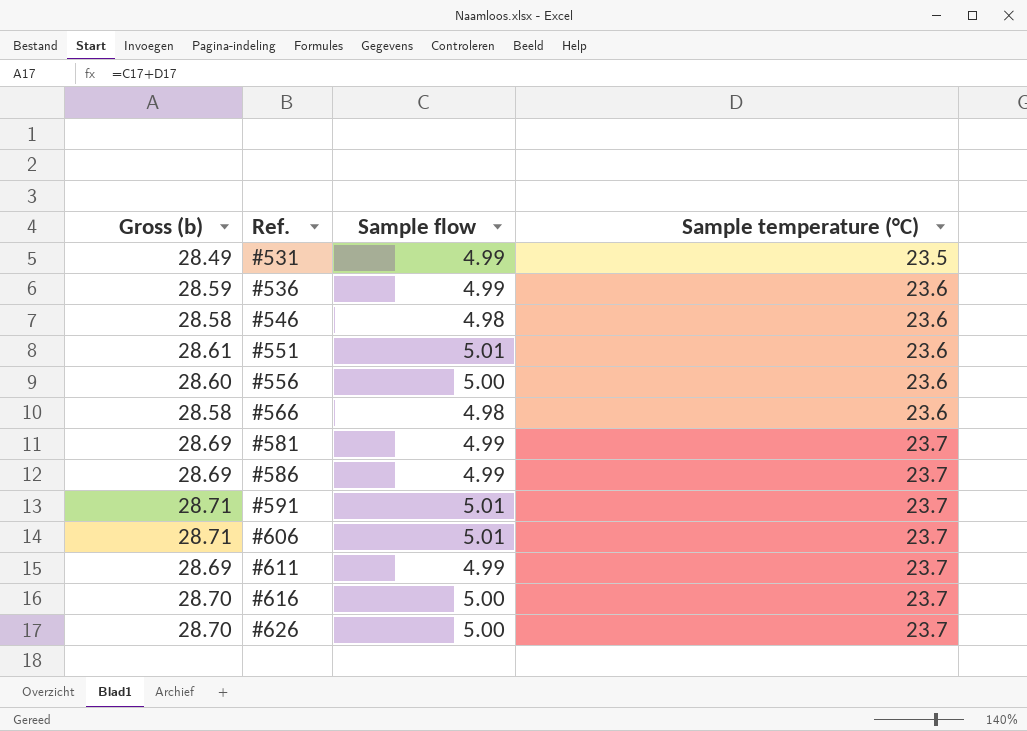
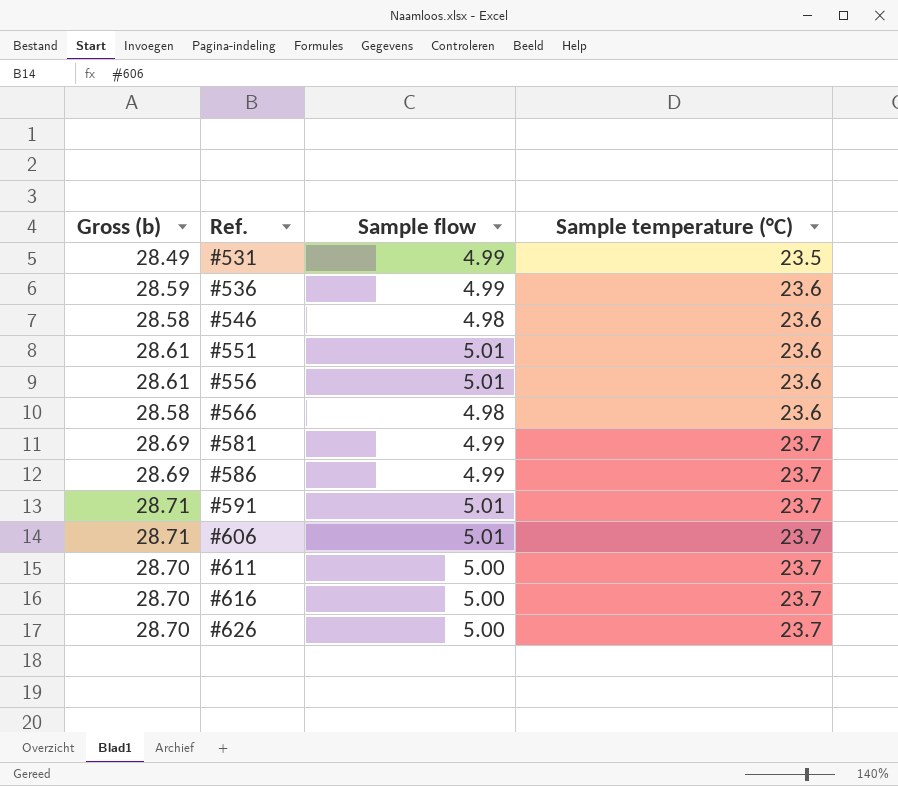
#556 | Gross (b): 28.60 -> 28.61
#556 | Sample flow: 5.00 -> 5.01
#611 | Gross (b): 28.69 -> 28.70
#611 | Sample flow: 4.99 -> 5.00

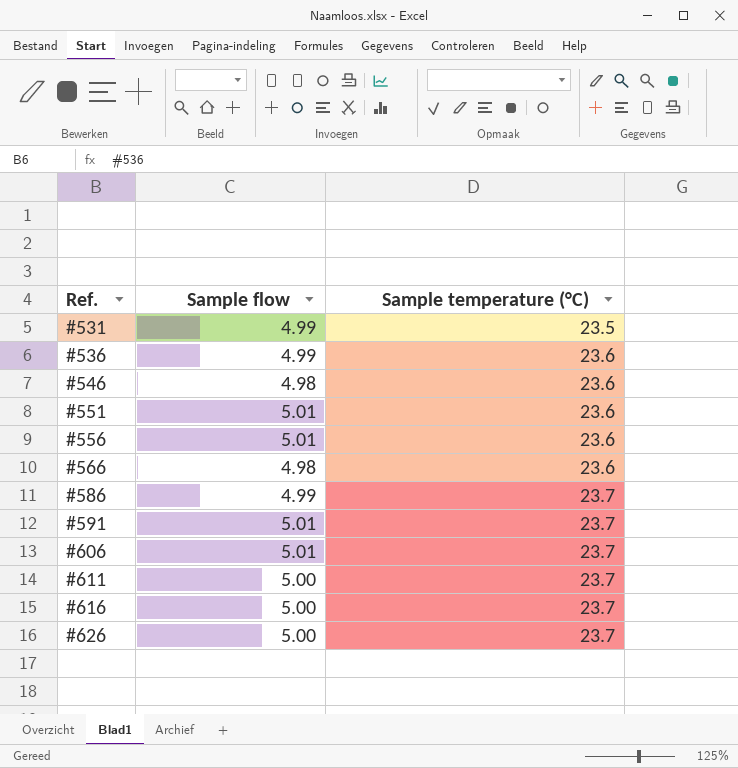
column Gross (b) | formula: [Sample flow] + [Sample temperature (°C)] -> none
row #581: 28.69 | 4.99 | 23.7 -> none

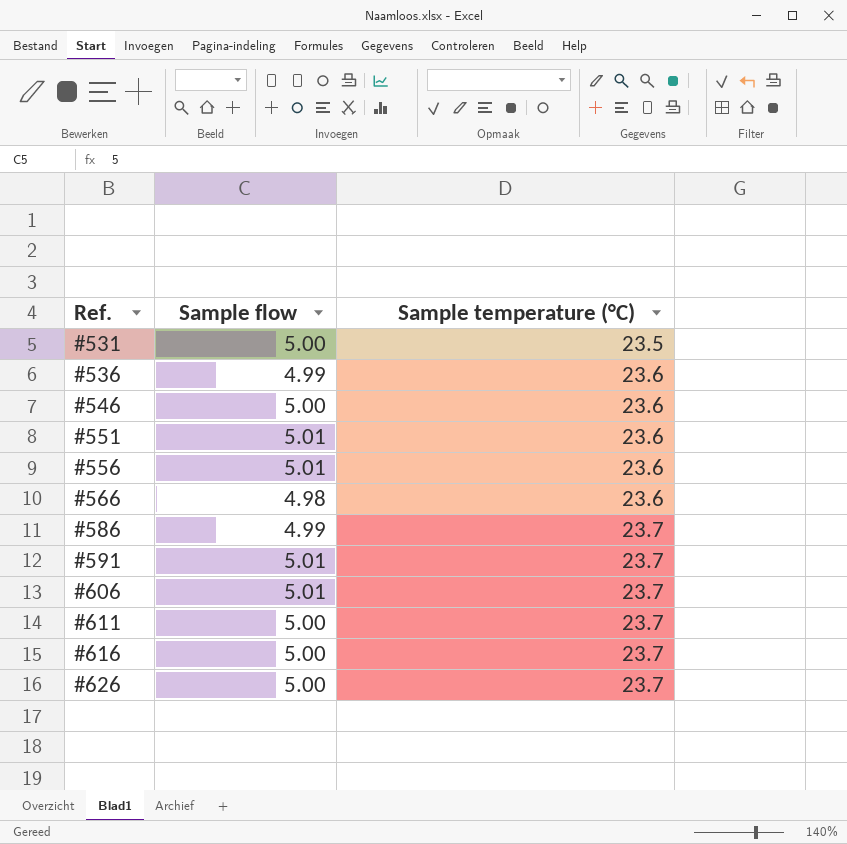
#531 | Sample flow: 4.99 -> 5.00
#546 | Sample flow: 4.98 -> 5.00

